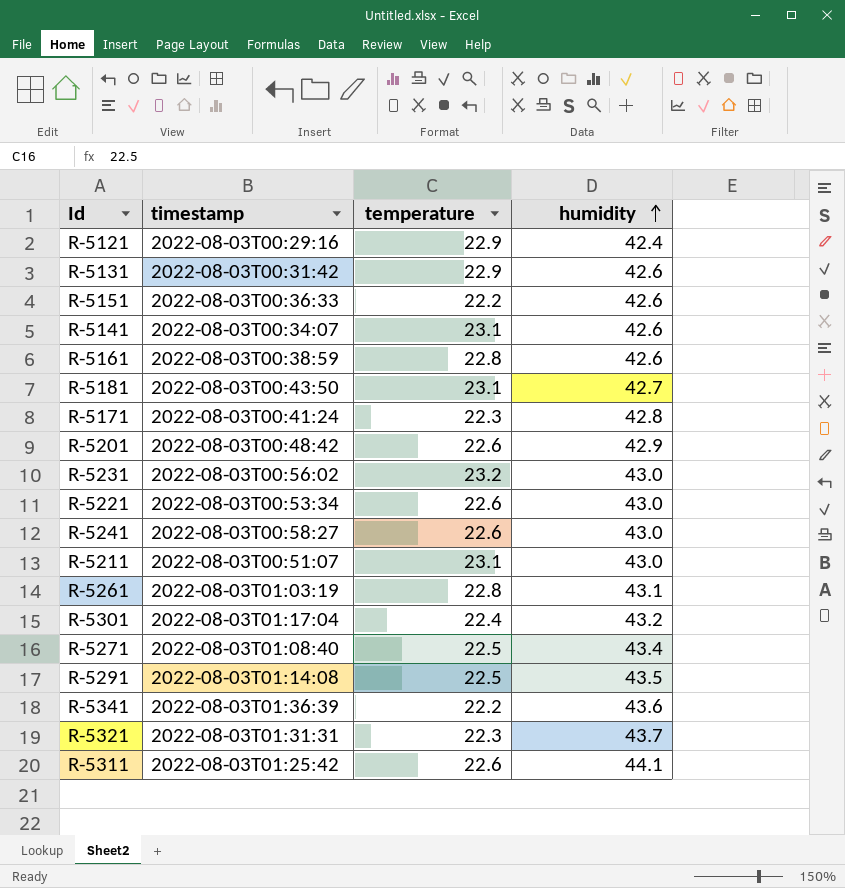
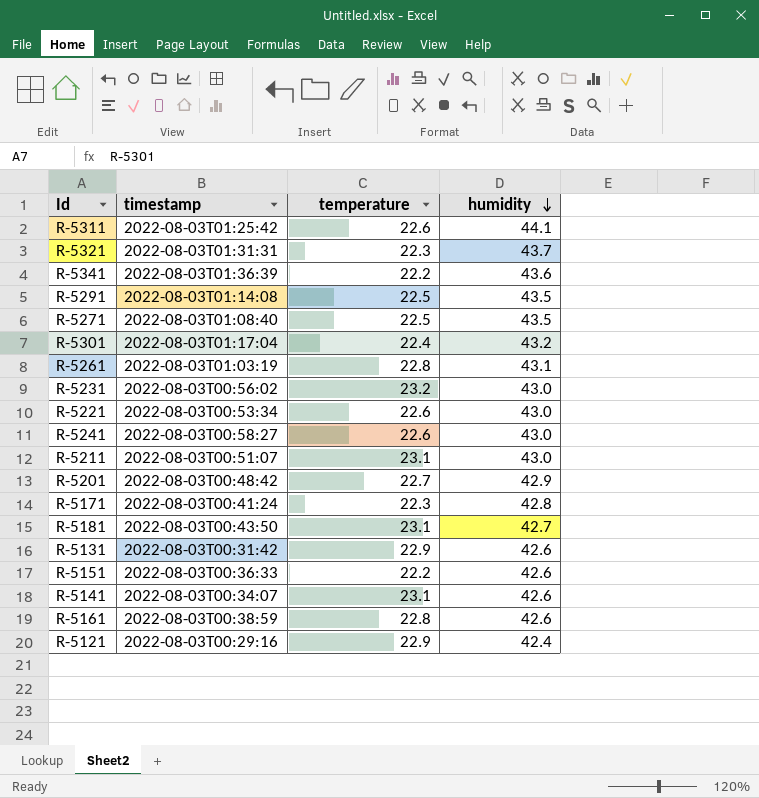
row order: humidity ascending -> humidity descending
R-5271 | humidity: 43.4 -> 43.5
R-5201 | temperature: 22.6 -> 22.7

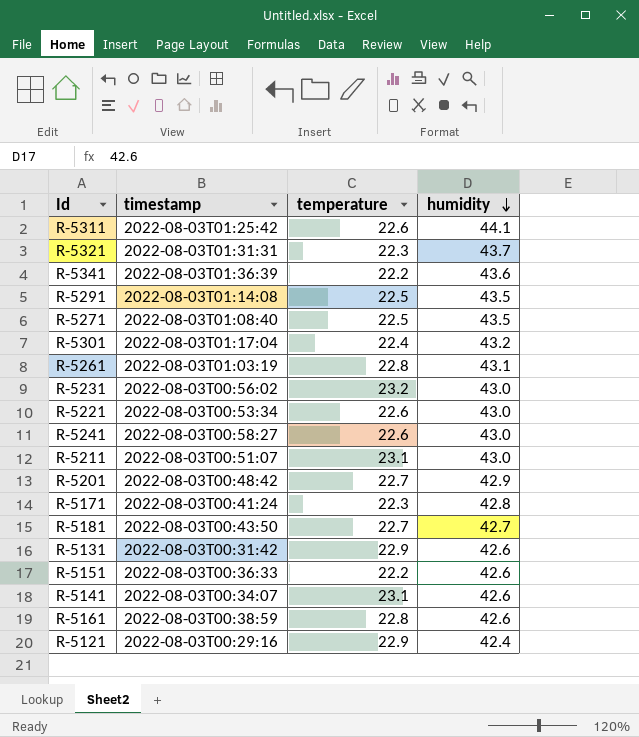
R-5181 | temperature: 23.1 -> 22.7

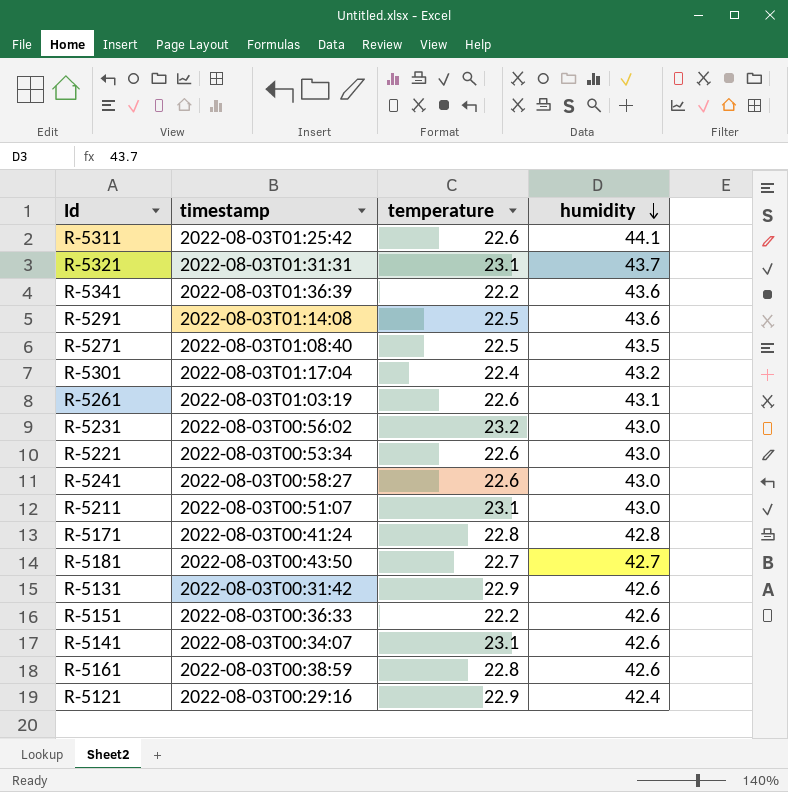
row R-5201: 2022-08-03T00:48:42 | 22.7 | 42.9 -> none
R-5321 | temperature: 22.3 -> 23.1
R-5291 | humidity: 43.5 -> 43.6
R-5261 | temperature: 22.8 -> 22.6
R-5171 | temperature: 22.3 -> 22.8

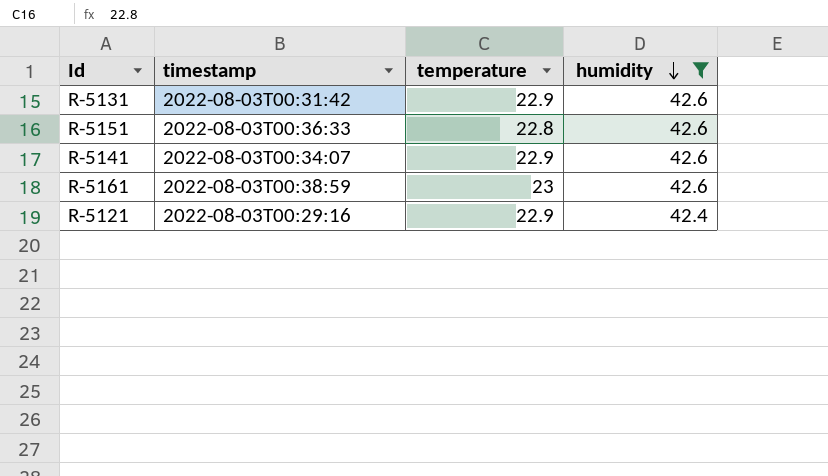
filter: none -> humidity <= 42.6
R-5151 | temperature: 22.2 -> 22.8
R-5141 | temperature: 23.1 -> 22.9
R-5161 | temperature: 22.8 -> 23

